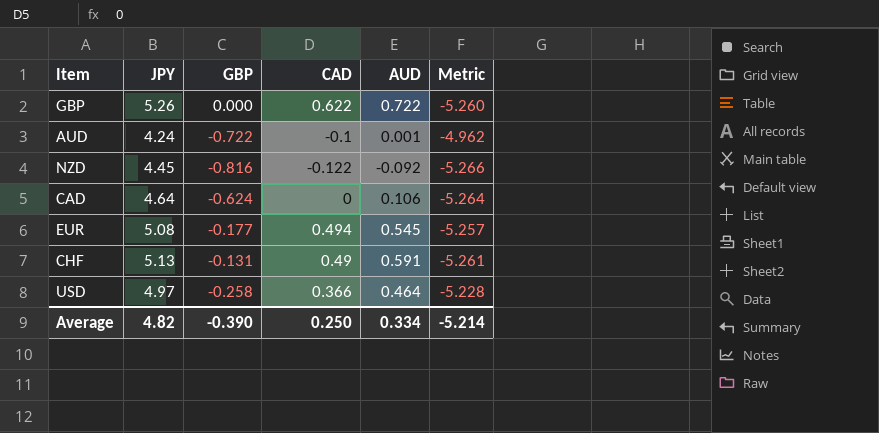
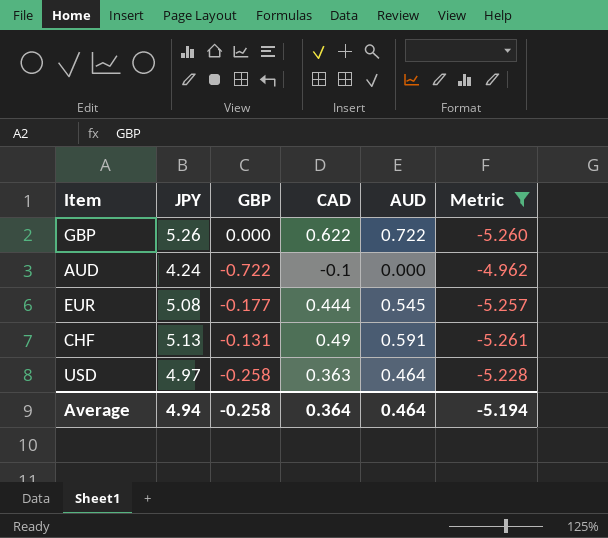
filter: none -> Metric >= -5.261
AUD | AUD: 0.001 -> 0.000
EUR | CAD: 0.494 -> 0.444
USD | CAD: 0.366 -> 0.363
Average | JPY: 4.82 -> 4.94
Average | GBP: -0.390 -> -0.258
Average | CAD: 0.250 -> 0.364
Average | AUD: 0.334 -> 0.464
Average | Metric: -5.214 -> -5.194

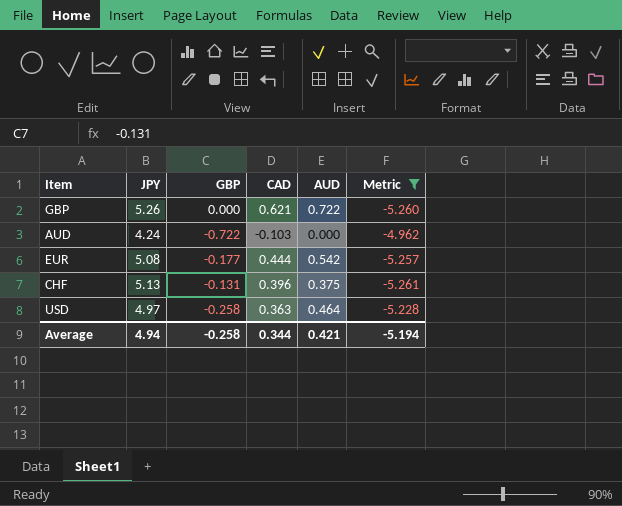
GBP | CAD: 0.622 -> 0.621
AUD | CAD: -0.1 -> -0.103
EUR | AUD: 0.545 -> 0.542
CHF | CAD: 0.49 -> 0.396
CHF | AUD: 0.591 -> 0.375
Average | CAD: 0.364 -> 0.344
Average | AUD: 0.464 -> 0.421

